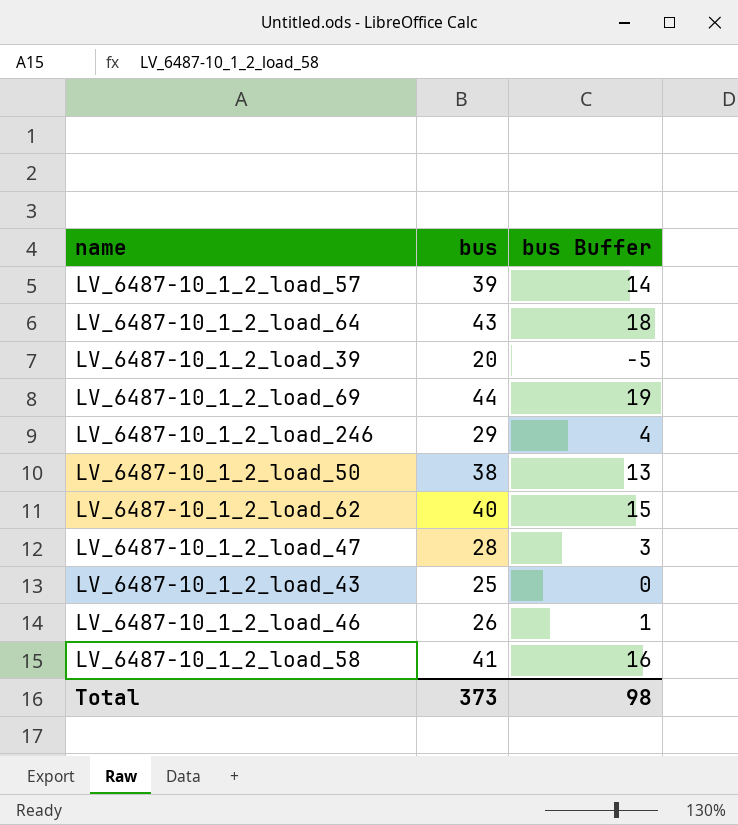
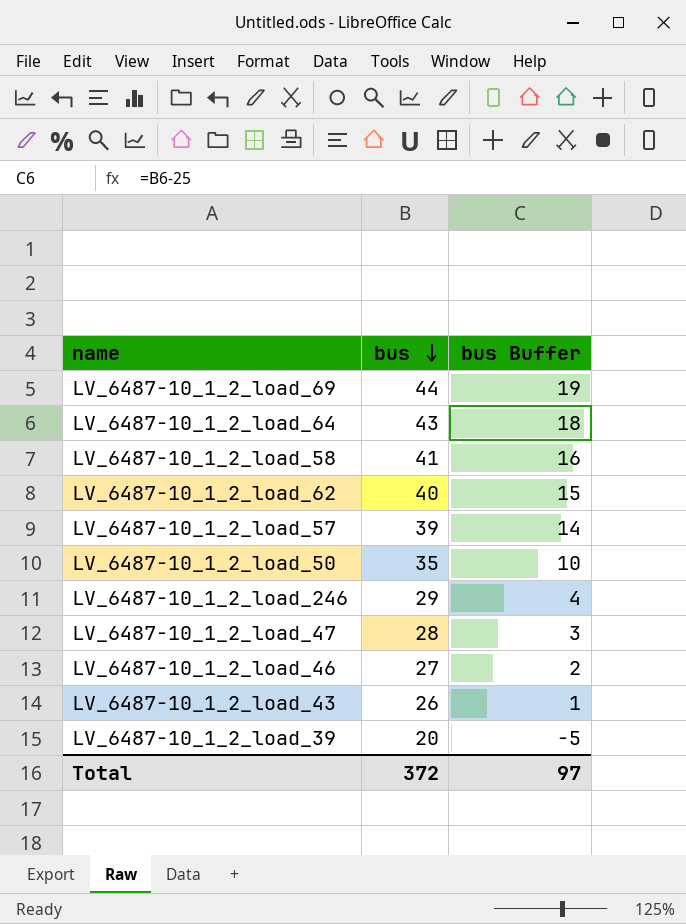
row order: none -> bus descending
LV_6487-10_1_2_load_50 | bus: 38 -> 35
LV_6487-10_1_2_load_50 | bus Buffer: 13 -> 10
LV_6487-10_1_2_load_46 | bus: 26 -> 27
LV_6487-10_1_2_load_46 | bus Buffer: 1 -> 2
LV_6487-10_1_2_load_43 | bus: 25 -> 26
LV_6487-10_1_2_load_43 | bus Buffer: 0 -> 1
Total | bus: 373 -> 372
Total | bus Buffer: 98 -> 97

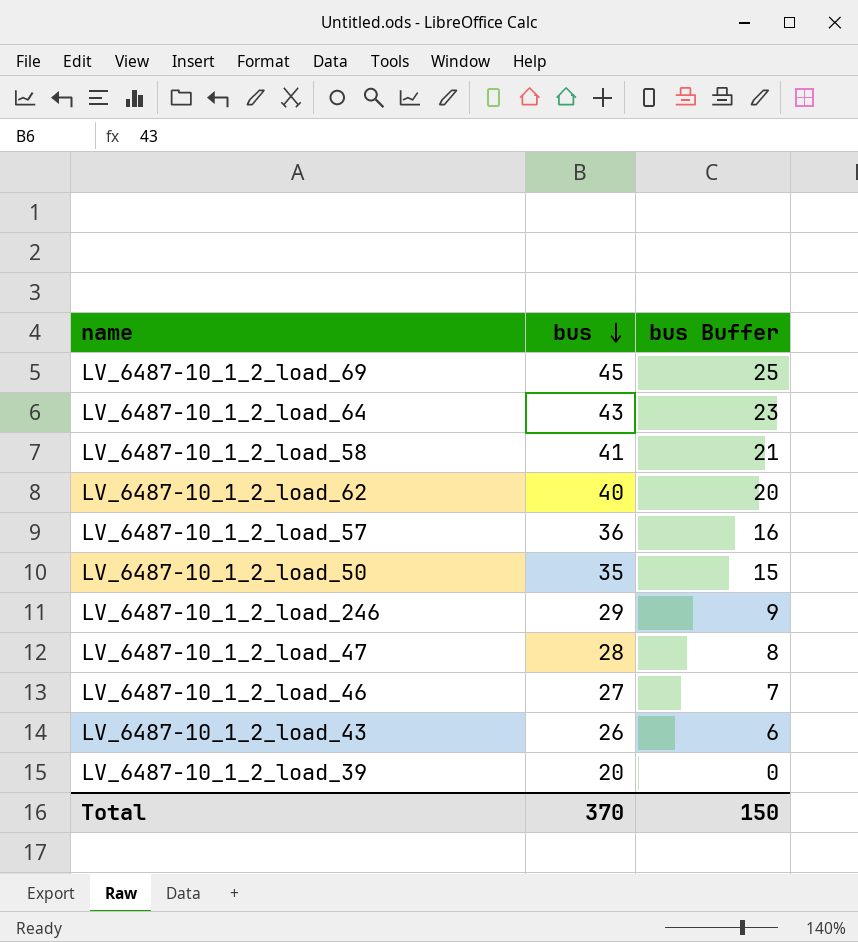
column bus Buffer | formula: [bus] - 25 -> [bus] - 20
LV_6487-10_1_2_load_69 | bus: 44 -> 45
LV_6487-10_1_2_load_57 | bus: 39 -> 36
Total | bus: 372 -> 370
Total | bus Buffer: 97 -> 150

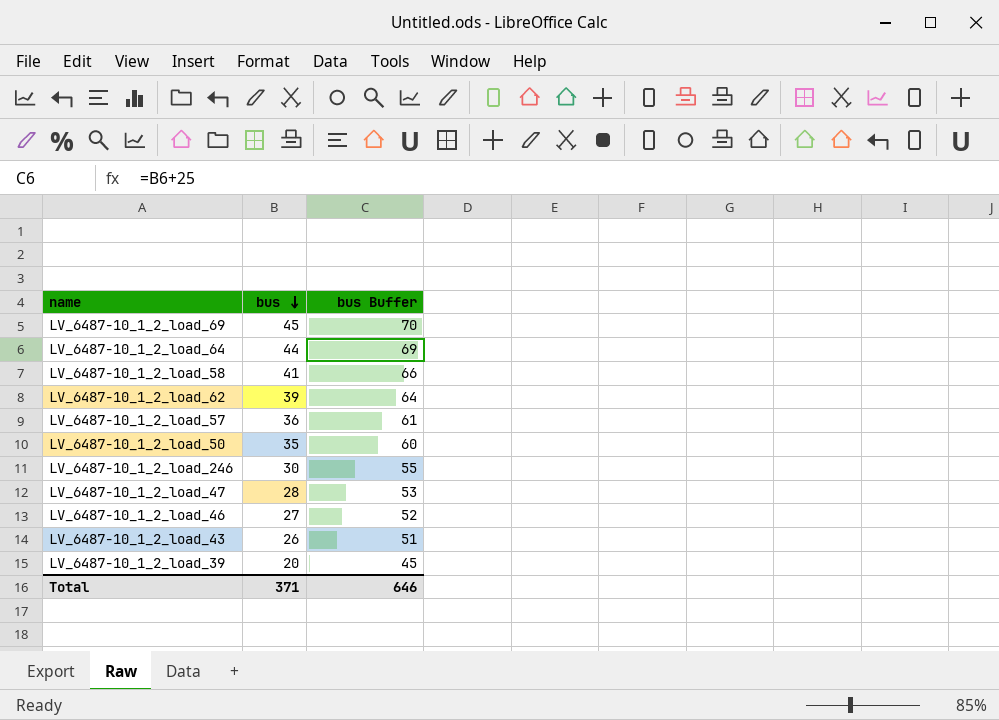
column bus Buffer | formula: [bus] - 20 -> [bus] + 25
LV_6487-10_1_2_load_64 | bus: 43 -> 44
LV_6487-10_1_2_load_62 | bus: 40 -> 39
LV_6487-10_1_2_load_246 | bus: 29 -> 30
Total | bus: 370 -> 371
Total | bus Buffer: 150 -> 646

